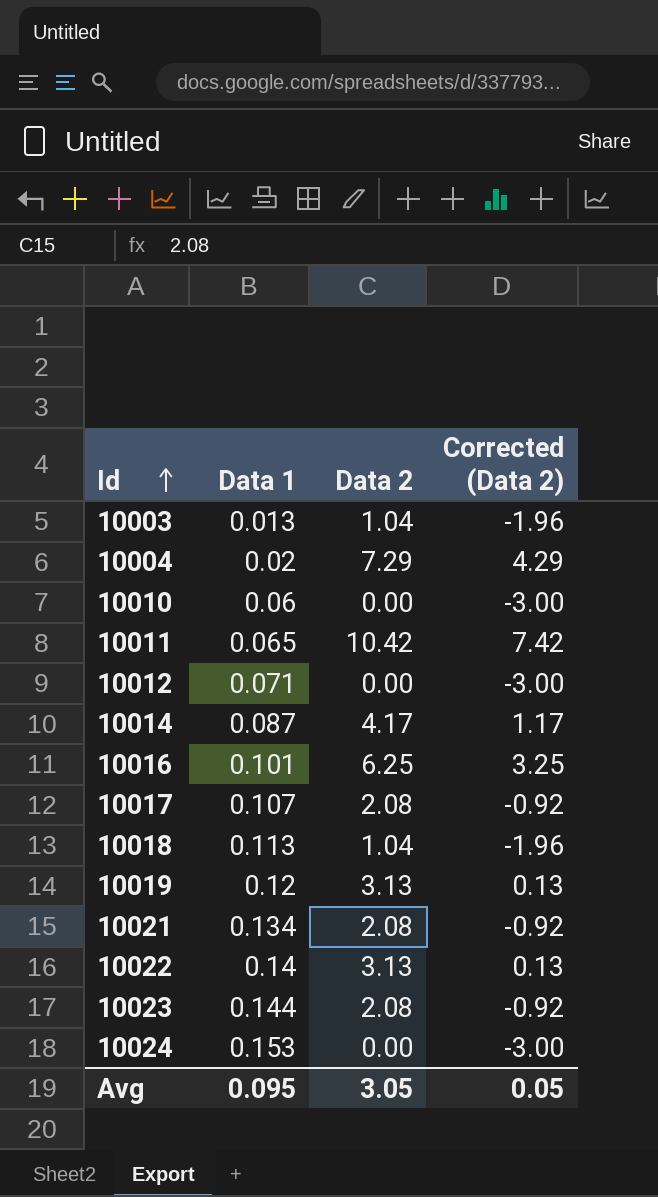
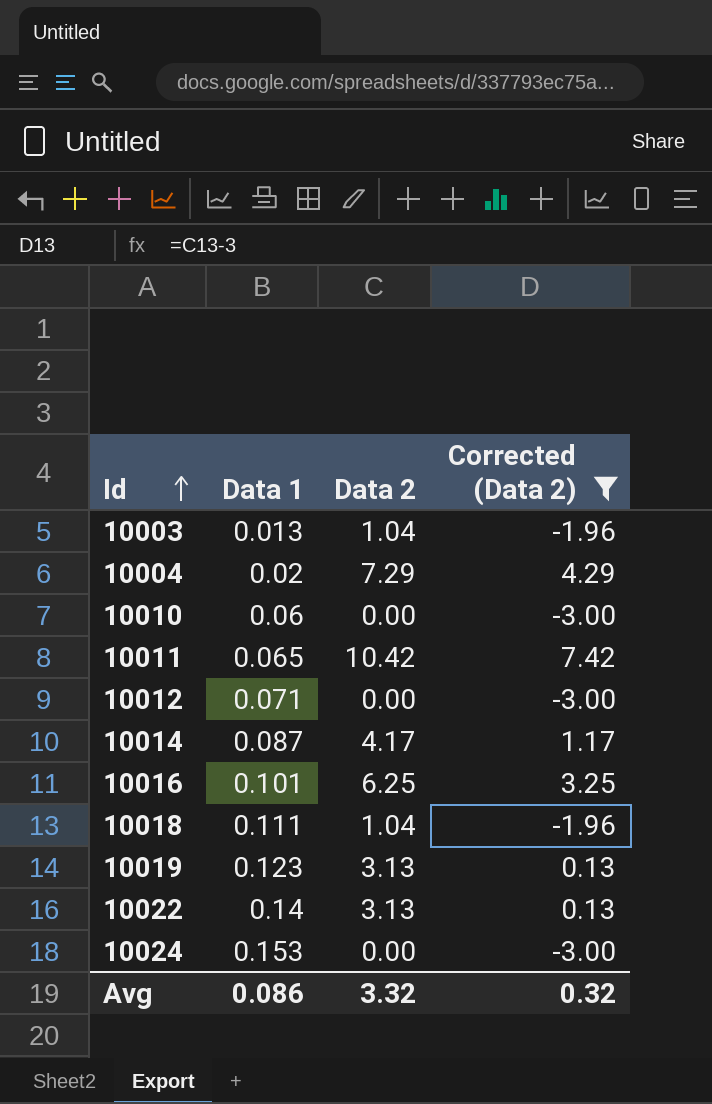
filter: none -> Corrected (Data 2) != -0.92
10018 | Data 1: 0.113 -> 0.111
10019 | Data 1: 0.12 -> 0.123
Avg | Data 1: 0.095 -> 0.086
Avg | Data 2: 3.05 -> 3.32
Avg | Corrected (Data 2): 0.05 -> 0.32

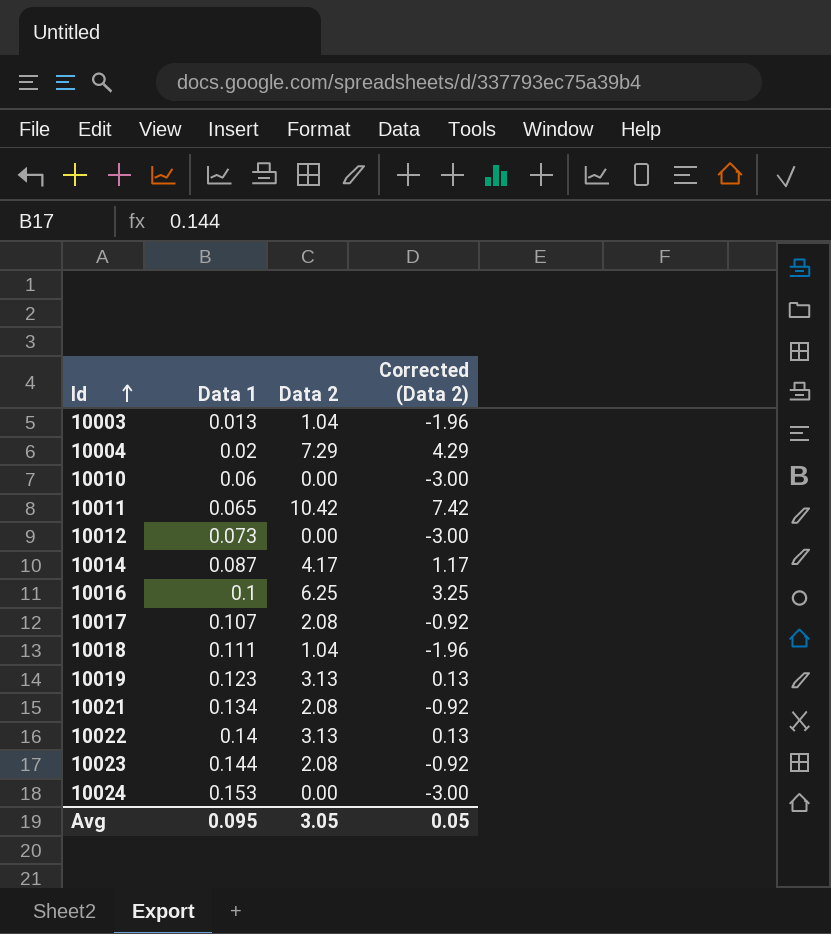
filter: Corrected (Data 2) != -0.92 -> none
10012 | Data 1: 0.071 -> 0.073
10016 | Data 1: 0.101 -> 0.1
Avg | Data 1: 0.086 -> 0.095
Avg | Data 2: 3.32 -> 3.05
Avg | Corrected (Data 2): 0.32 -> 0.05

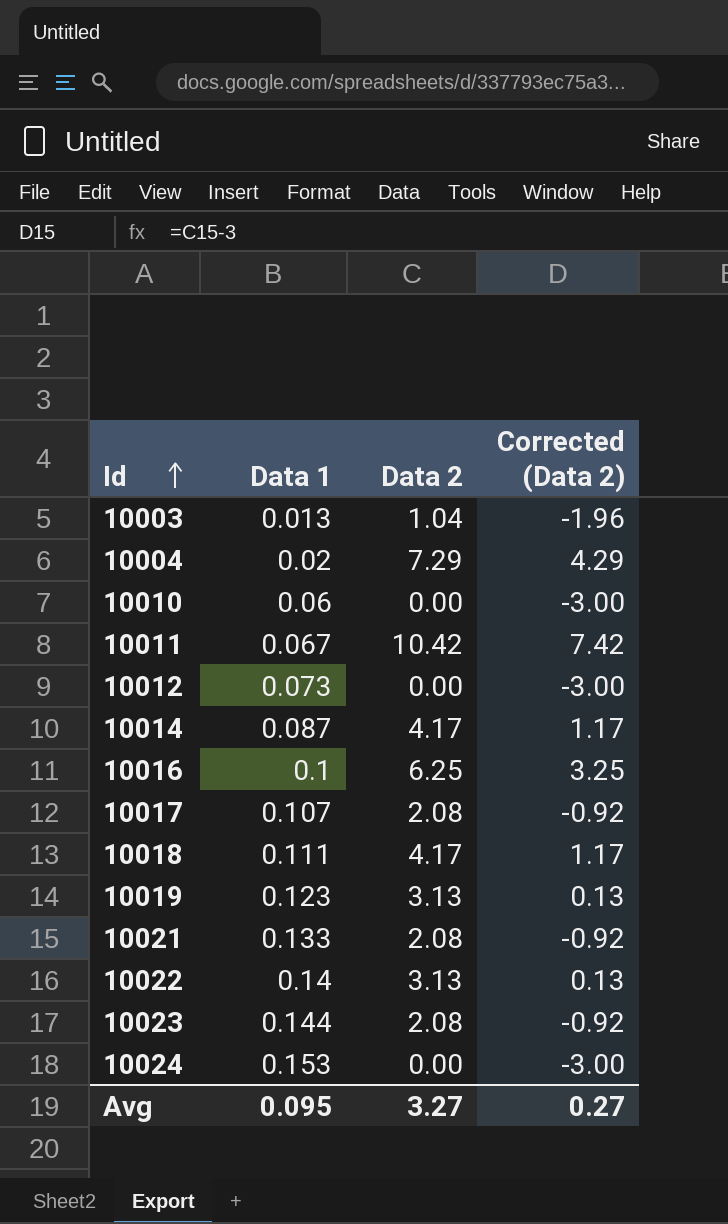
10011 | Data 1: 0.065 -> 0.067
10018 | Data 2: 1.04 -> 4.17
10018 | Corrected (Data 2): -1.96 -> 1.17
10021 | Data 1: 0.134 -> 0.133
Avg | Data 2: 3.05 -> 3.27
Avg | Corrected (Data 2): 0.05 -> 0.27

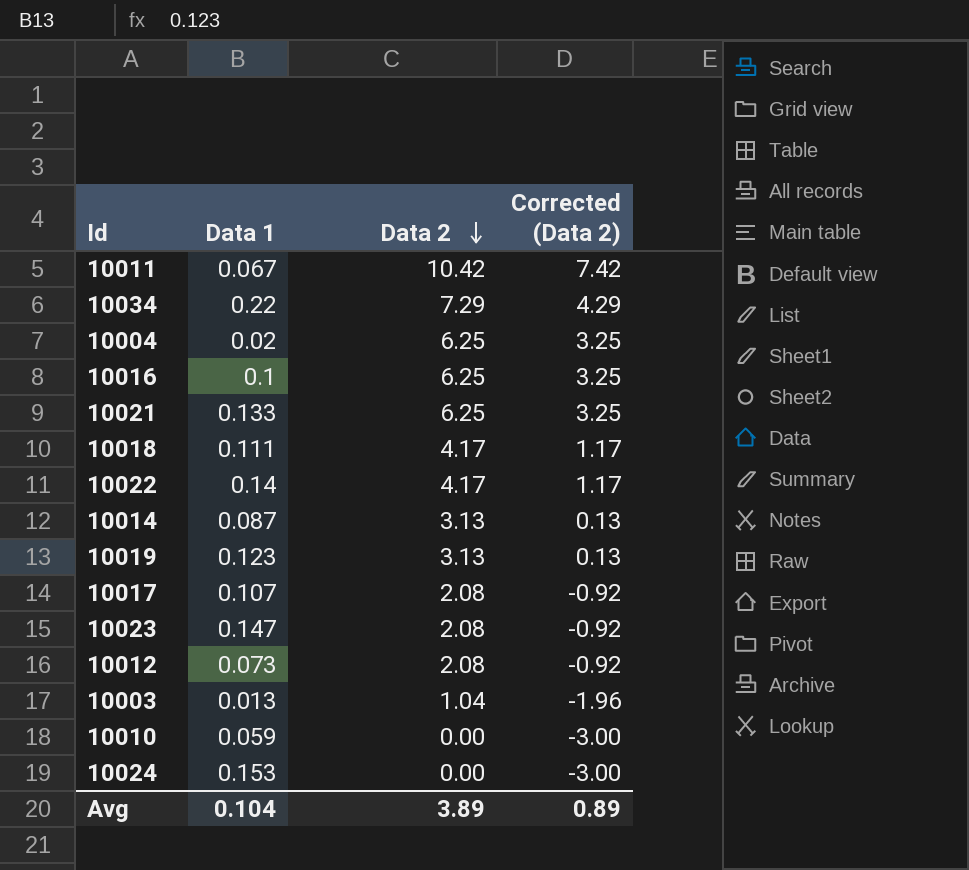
row order: Id ascending -> Data 2 descending
row 10034: none -> 0.22 | 7.29 | 4.29
10004 | Data 2: 7.29 -> 6.25
10004 | Corrected (Data 2): 4.29 -> 3.25
10021 | Data 2: 2.08 -> 6.25
10021 | Corrected (Data 2): -0.92 -> 3.25
10022 | Data 2: 3.13 -> 4.17
10022 | Corrected (Data 2): 0.13 -> 1.17
10014 | Data 2: 4.17 -> 3.13
10014 | Corrected (Data 2): 1.17 -> 0.13
10023 | Data 1: 0.144 -> 0.147
10012 | Data 2: 0.00 -> 2.08
10012 | Corrected (Data 2): -3.00 -> -0.92
10010 | Data 1: 0.06 -> 0.059
Avg | Data 1: 0.095 -> 0.104
Avg | Data 2: 3.27 -> 3.89
Avg | Corrected (Data 2): 0.27 -> 0.89

